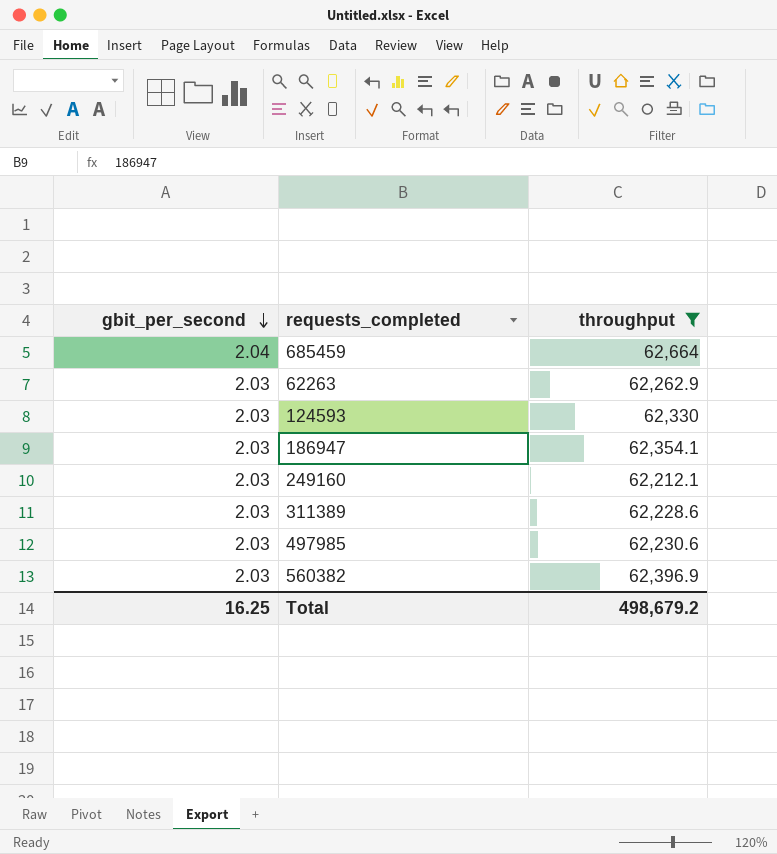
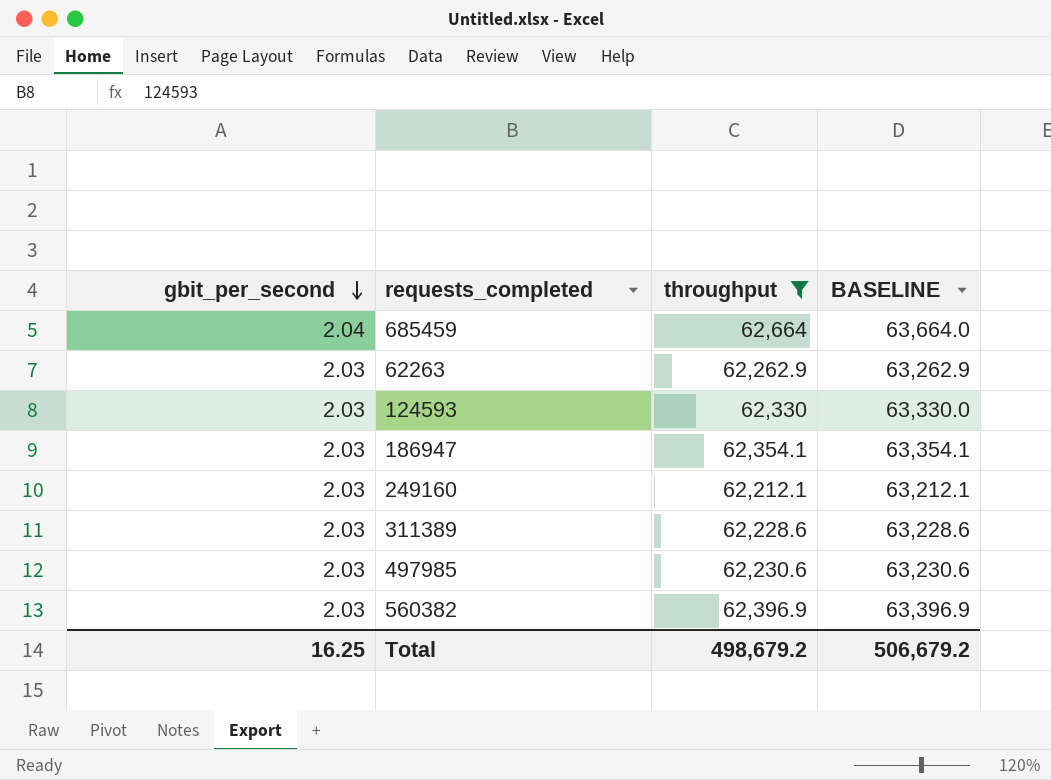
column BASELINE | formula: none -> [throughput] + 1000

